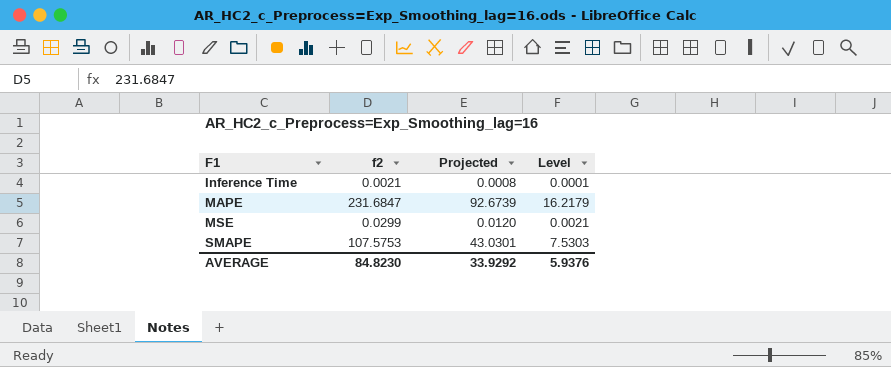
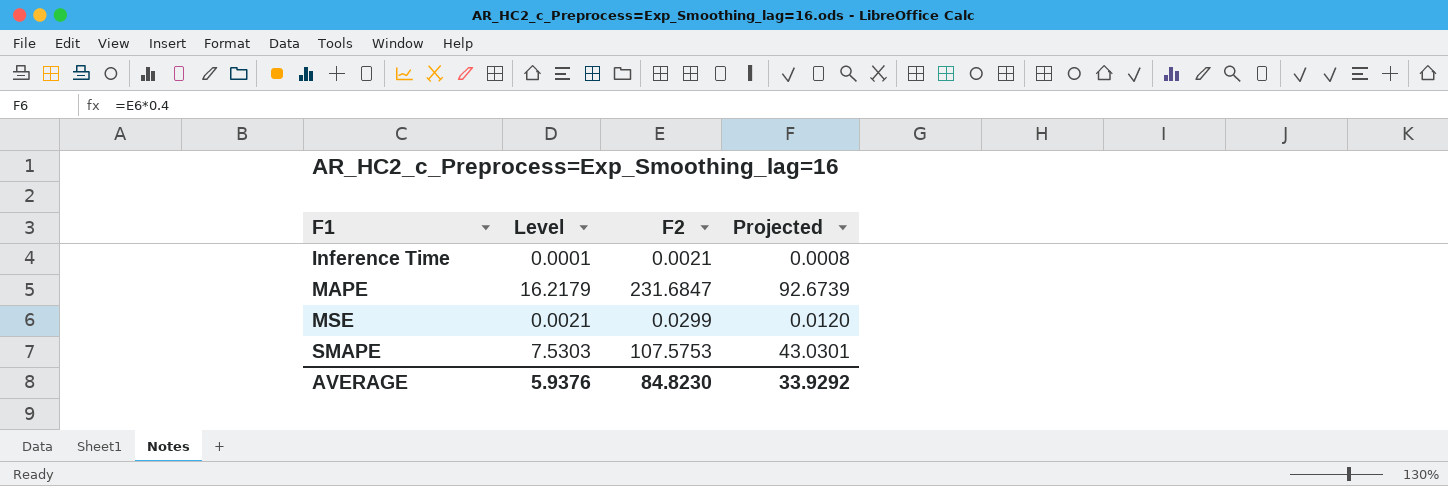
column Level | position: 4 -> 2
column name: f2 -> F2

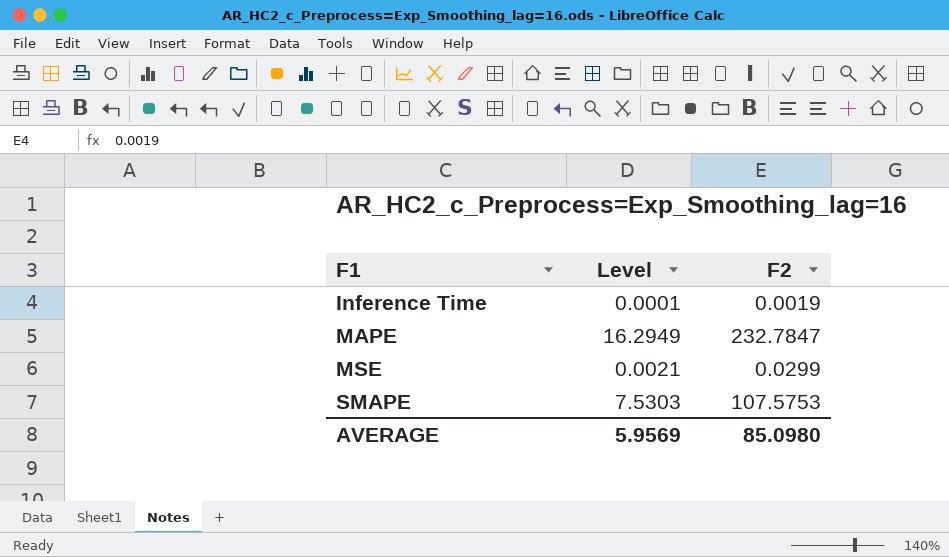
column Projected | formula: [F2] * 0.4 -> none
Inference Time | F2: 0.0021 -> 0.0019
MAPE | Level: 16.2179 -> 16.2949
MAPE | F2: 231.6847 -> 232.7847
AVERAGE | Level: 5.9376 -> 5.9569
AVERAGE | F2: 84.8230 -> 85.0980

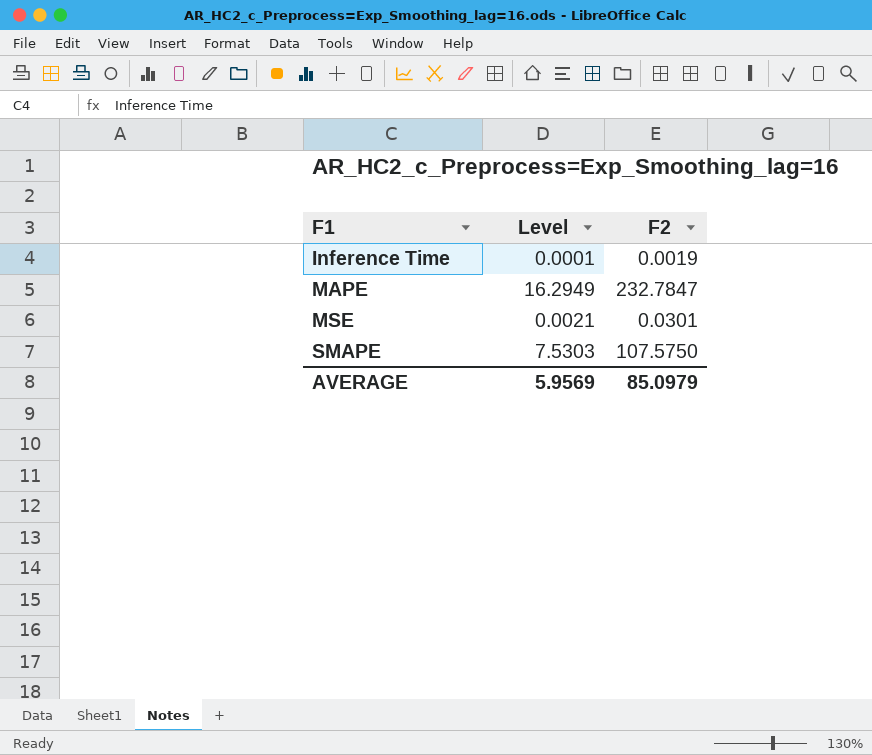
MSE | F2: 0.0299 -> 0.0301
SMAPE | F2: 107.5753 -> 107.5750
AVERAGE | F2: 85.0980 -> 85.0979

